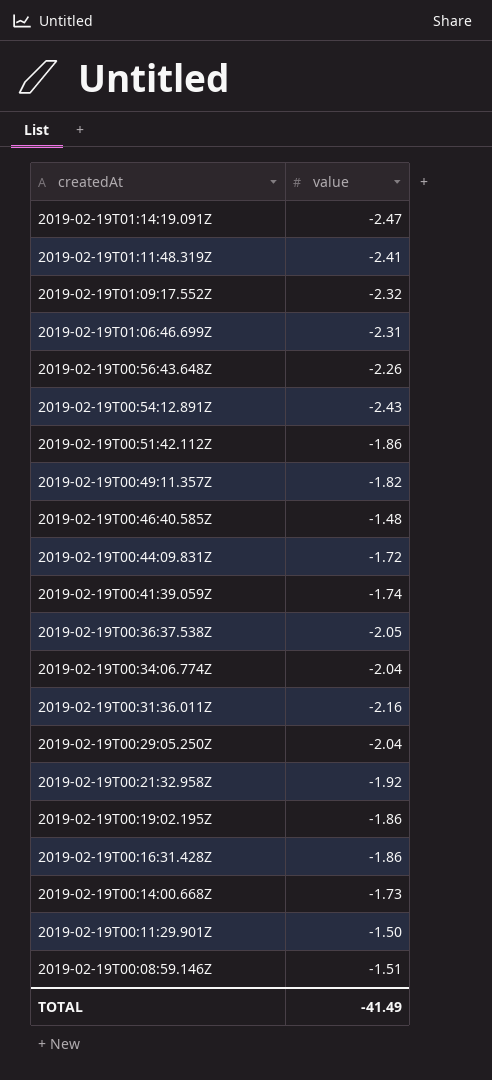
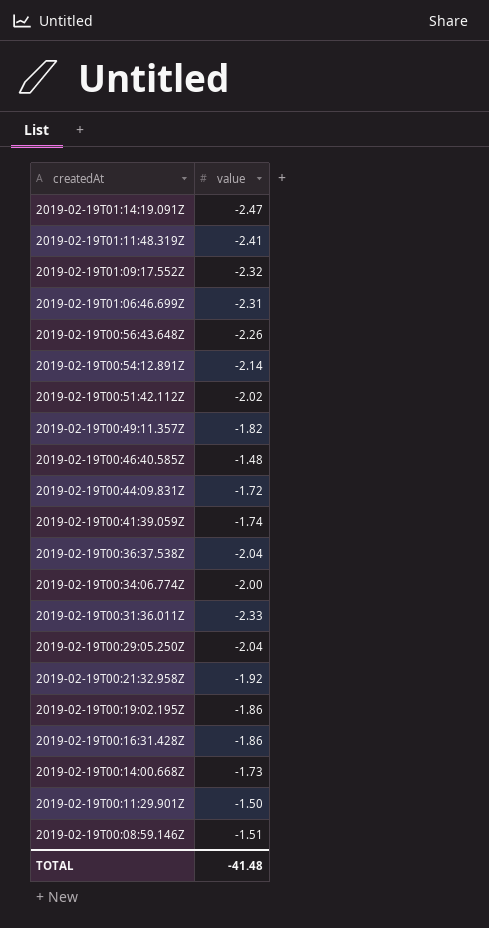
2019-02-19T00:54:12.891Z | value: -2.43 -> -2.14
2019-02-19T00:51:42.112Z | value: -1.86 -> -2.02
2019-02-19T00:36:37.538Z | value: -2.05 -> -2.04
2019-02-19T00:34:06.774Z | value: -2.04 -> -2.00
2019-02-19T00:31:36.011Z | value: -2.16 -> -2.33
TOTAL | value: -41.49 -> -41.48

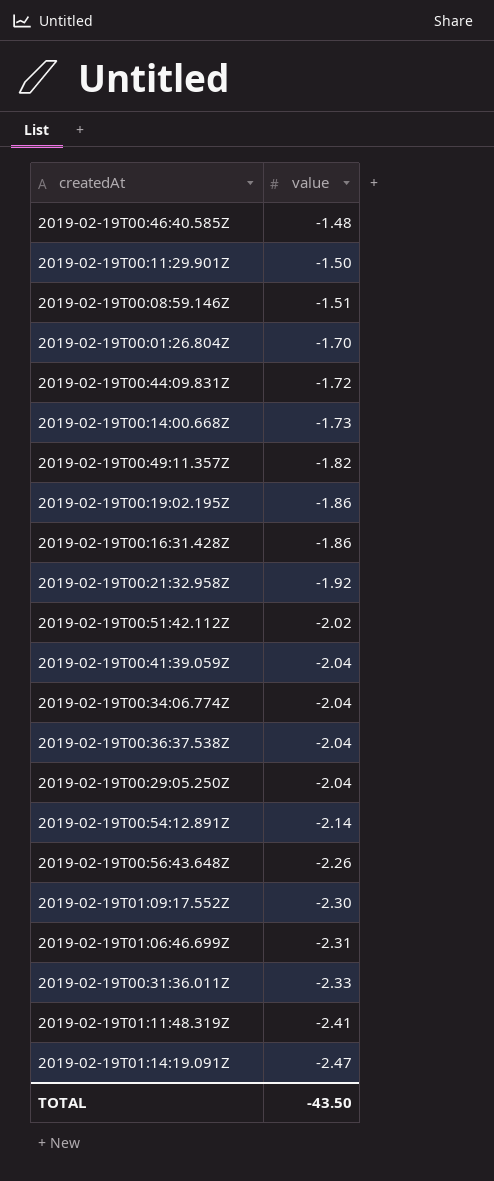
row order: createdAt descending -> value descending
row 2019-02-19T00:01:26.804Z: none -> -1.70
2019-02-19T00:41:39.059Z | value: -1.74 -> -2.04
2019-02-19T00:34:06.774Z | value: -2.00 -> -2.04
2019-02-19T01:09:17.552Z | value: -2.32 -> -2.30
TOTAL | value: -41.48 -> -43.50

